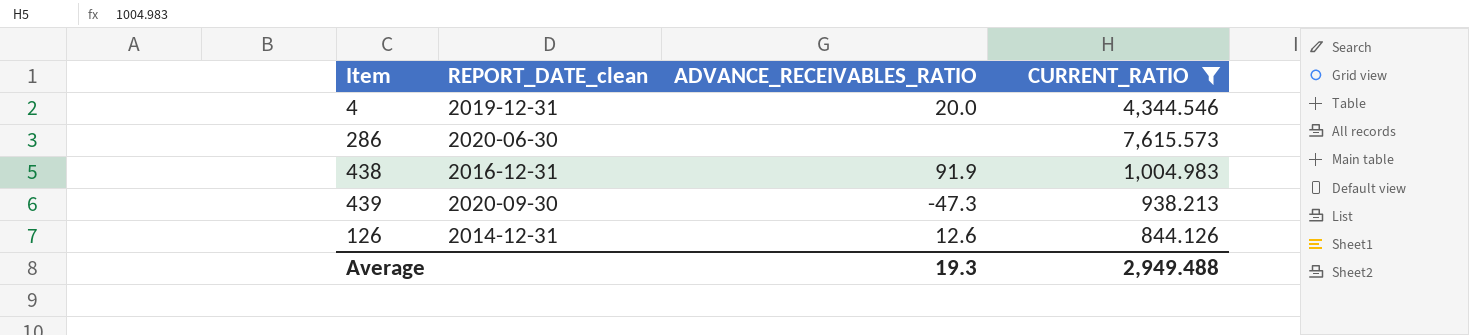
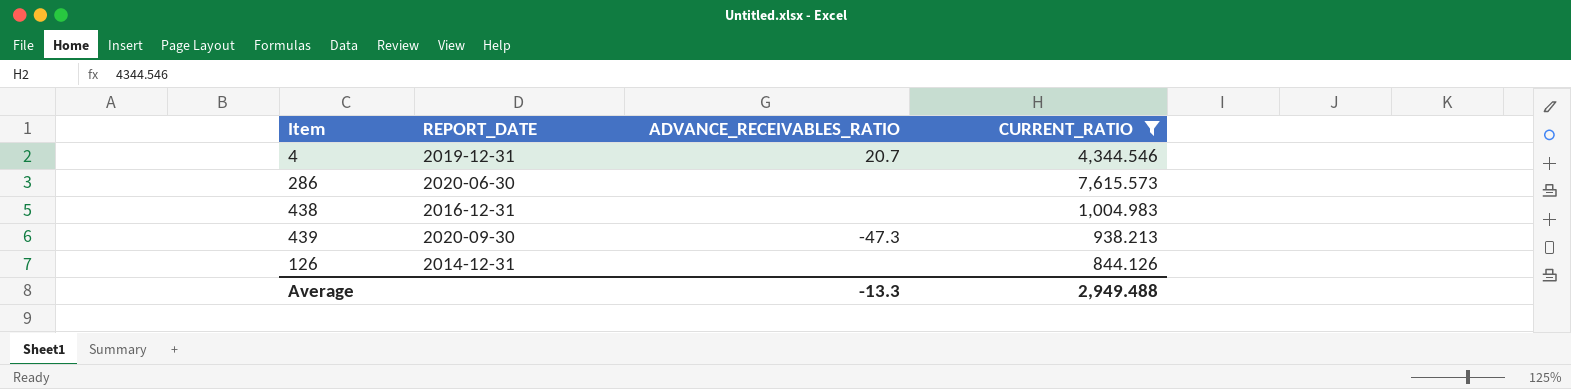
column name: REPORT_DATE_clean -> REPORT_DATE
4 | ADVANCE_RECEIVABLES_RATIO: 20.0 -> 20.7
438 | ADVANCE_RECEIVABLES_RATIO: 91.9 -> none
126 | ADVANCE_RECEIVABLES_RATIO: 12.6 -> none
Average | ADVANCE_RECEIVABLES_RATIO: 19.3 -> -13.3

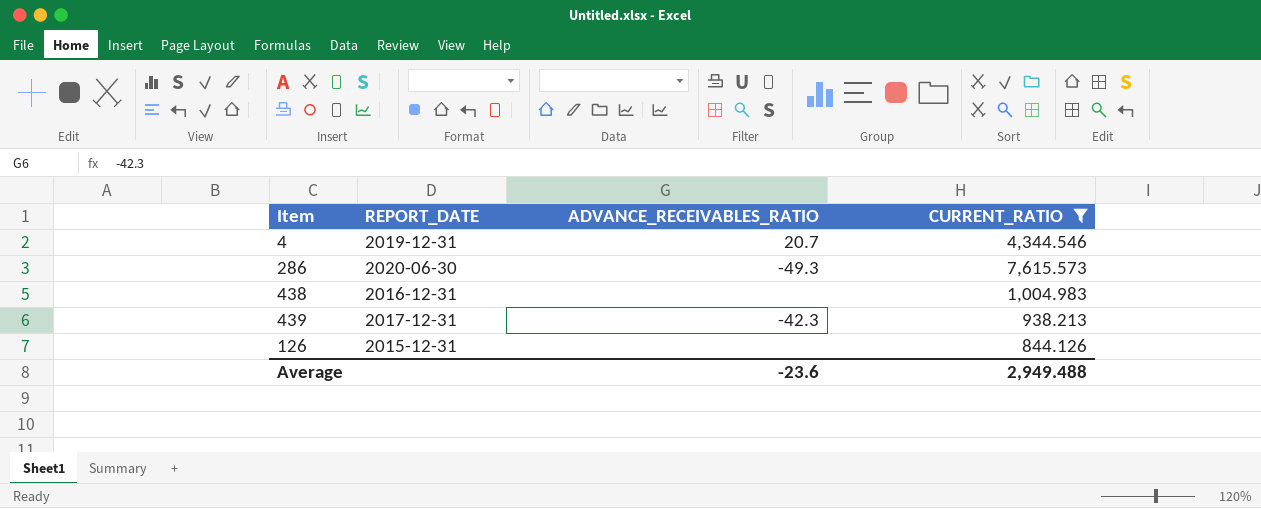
286 | ADVANCE_RECEIVABLES_RATIO: none -> -49.3
439 | REPORT_DATE: 2020-09-30 -> 2017-12-31
439 | ADVANCE_RECEIVABLES_RATIO: -47.3 -> -42.3
126 | REPORT_DATE: 2014-12-31 -> 2015-12-31
Average | ADVANCE_RECEIVABLES_RATIO: -13.3 -> -23.6

